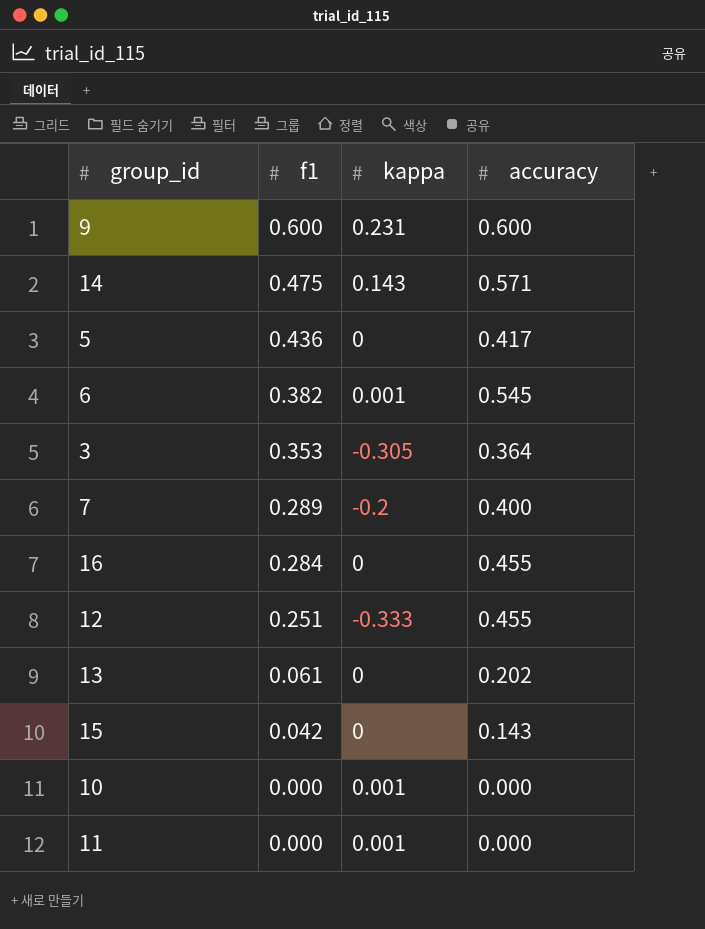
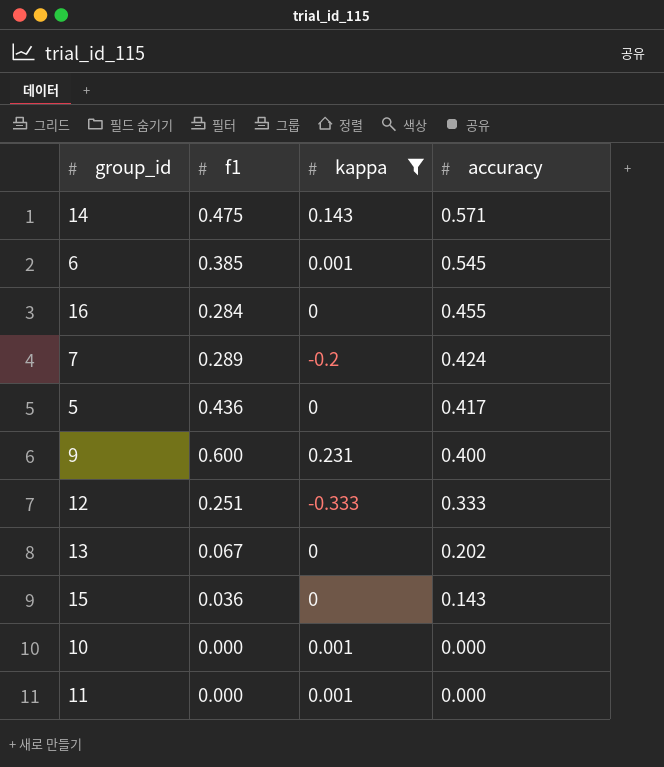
filter: none -> kappa != -0.305
row order: f1 descending -> accuracy descending
6 | f1: 0.382 -> 0.385
7 | accuracy: 0.400 -> 0.424
9 | accuracy: 0.600 -> 0.400
12 | accuracy: 0.455 -> 0.333
13 | f1: 0.061 -> 0.067
15 | f1: 0.042 -> 0.036

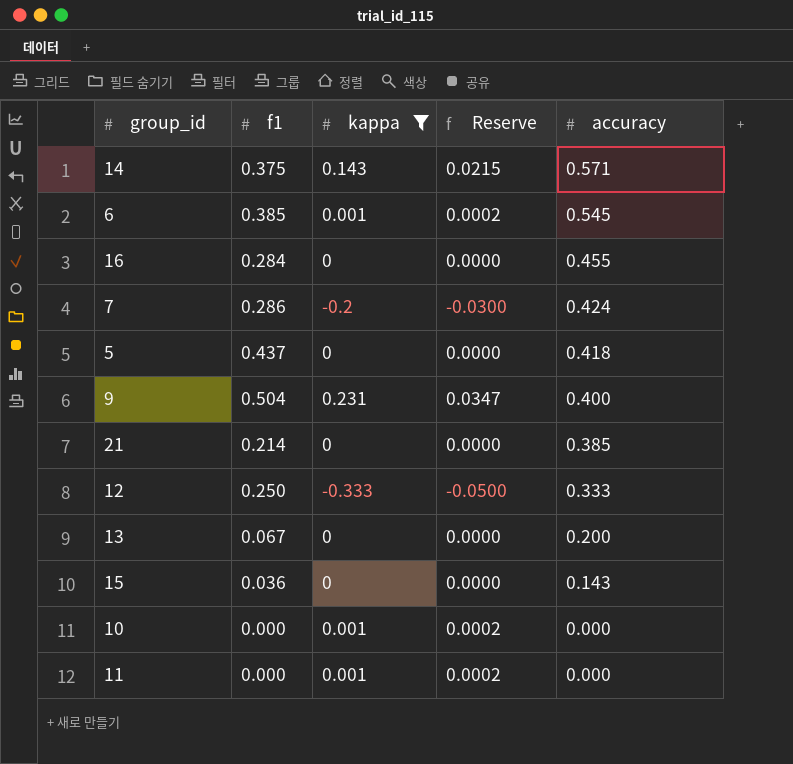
column Reserve | formula: none -> [kappa] * 0.15
14 | f1: 0.475 -> 0.375
7 | f1: 0.289 -> 0.286
5 | f1: 0.436 -> 0.437
5 | accuracy: 0.417 -> 0.418
9 | f1: 0.600 -> 0.504
row 21: none -> 0.214 | 0 | 0.0000 | 0.385
12 | f1: 0.251 -> 0.250
13 | accuracy: 0.202 -> 0.200

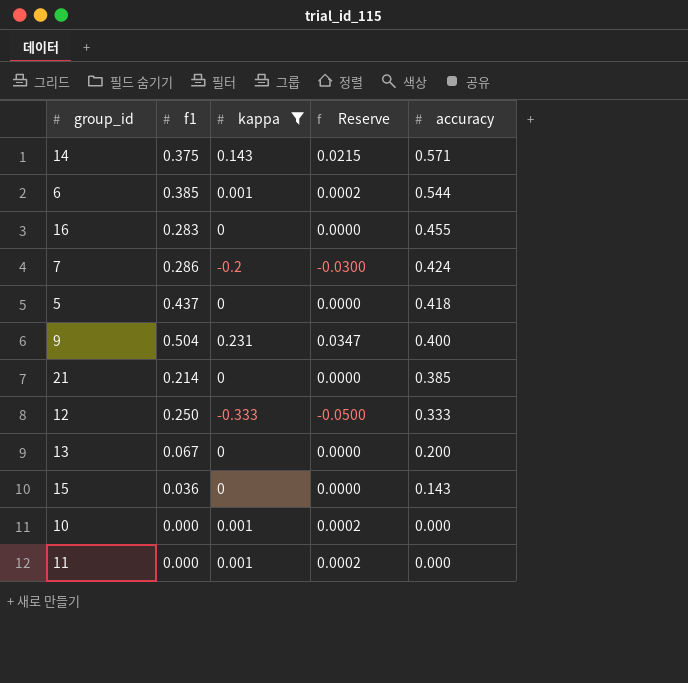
6 | accuracy: 0.545 -> 0.544
16 | f1: 0.284 -> 0.283

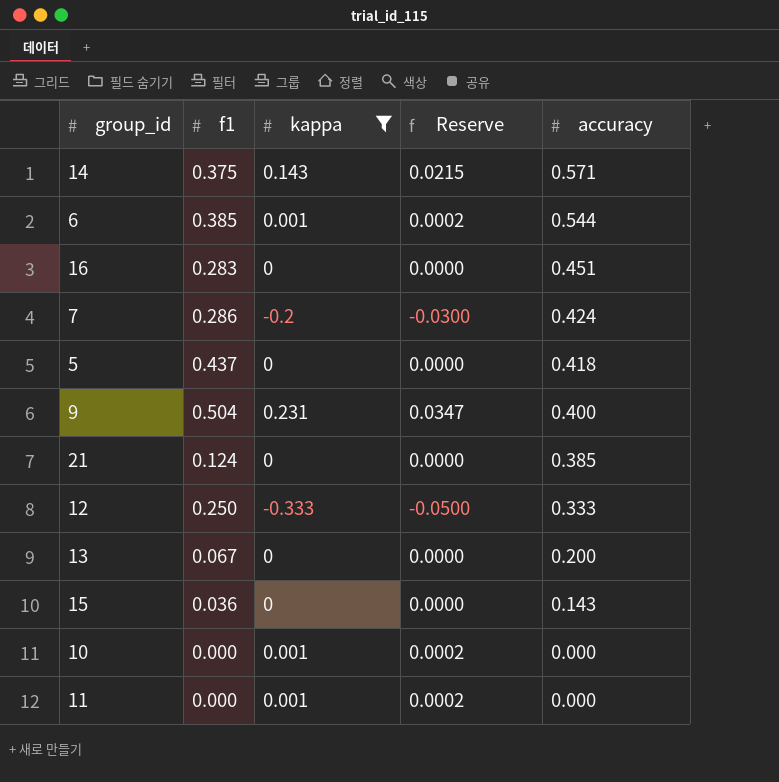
16 | accuracy: 0.455 -> 0.451
21 | f1: 0.214 -> 0.124

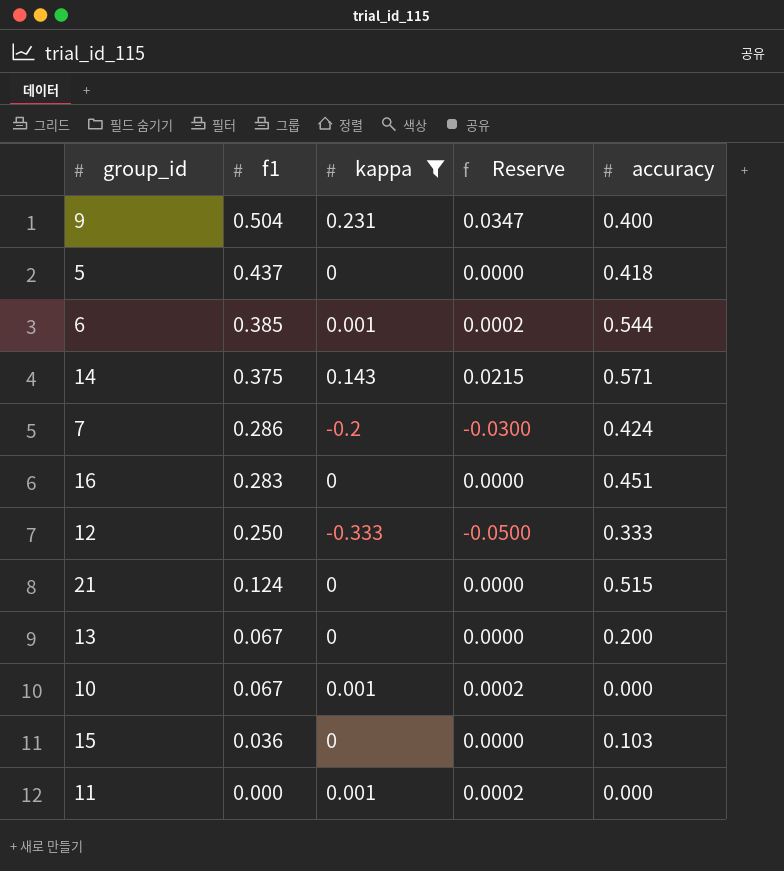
row order: accuracy descending -> f1 descending
21 | accuracy: 0.385 -> 0.515
10 | f1: 0.000 -> 0.067
15 | accuracy: 0.143 -> 0.103

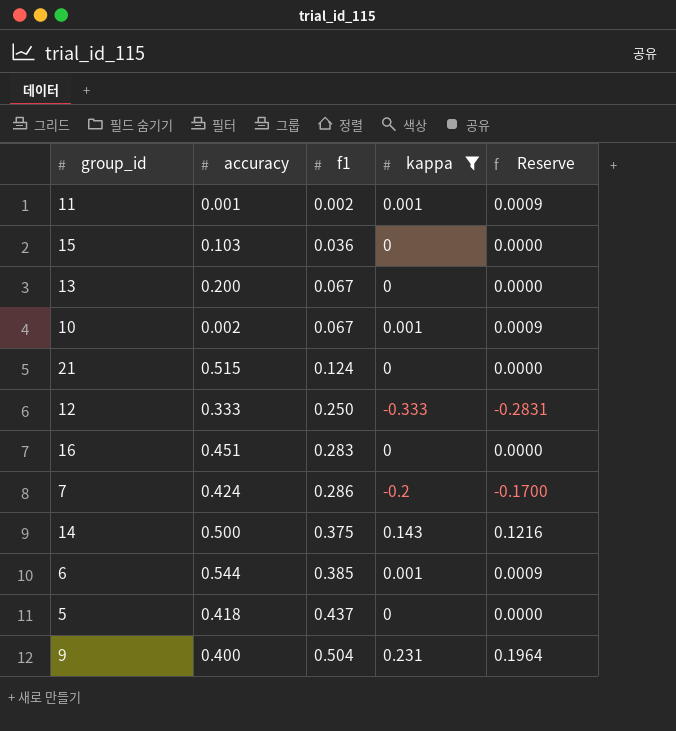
row order: f1 descending -> f1 ascending
column accuracy | position: 5 -> 2
column Reserve | formula: [kappa] * 0.15 -> [kappa] * 0.85
11 | accuracy: 0.000 -> 0.001
11 | f1: 0.000 -> 0.002
10 | accuracy: 0.000 -> 0.002
14 | accuracy: 0.571 -> 0.500

